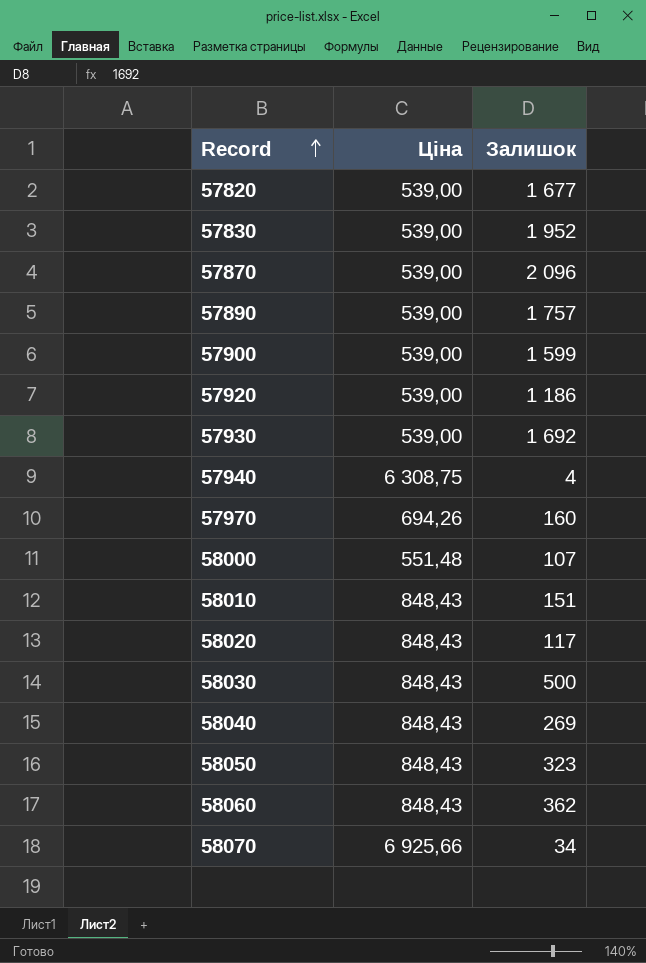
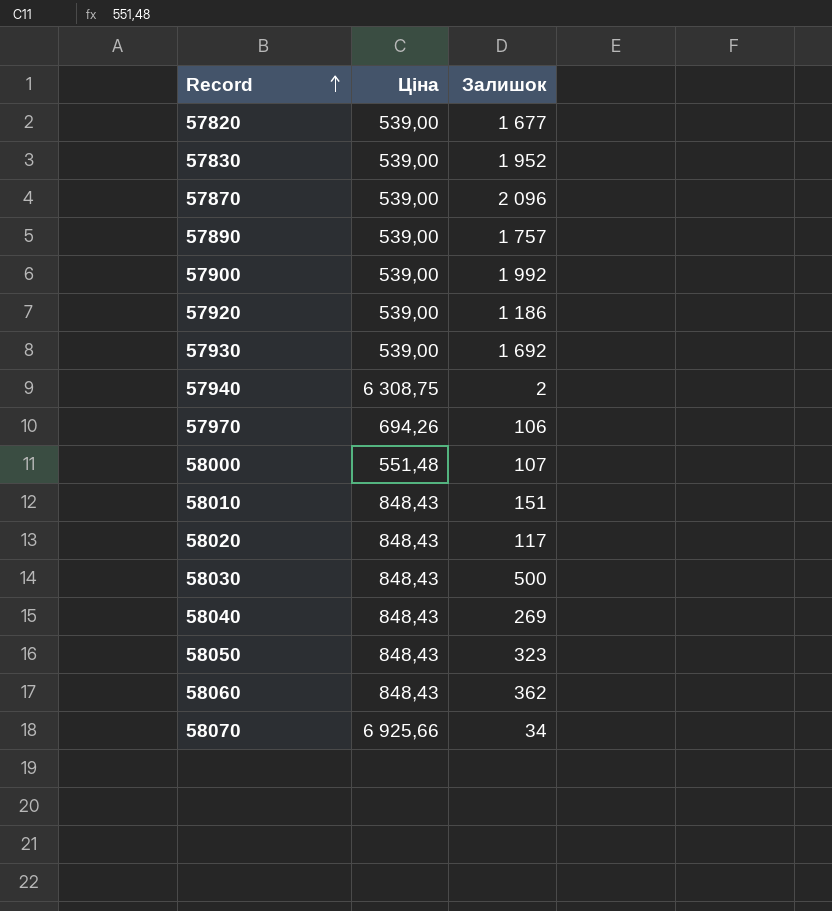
57900 | Залишок: 1 599 -> 1 992
57940 | Залишок: 4 -> 2
57970 | Залишок: 160 -> 106

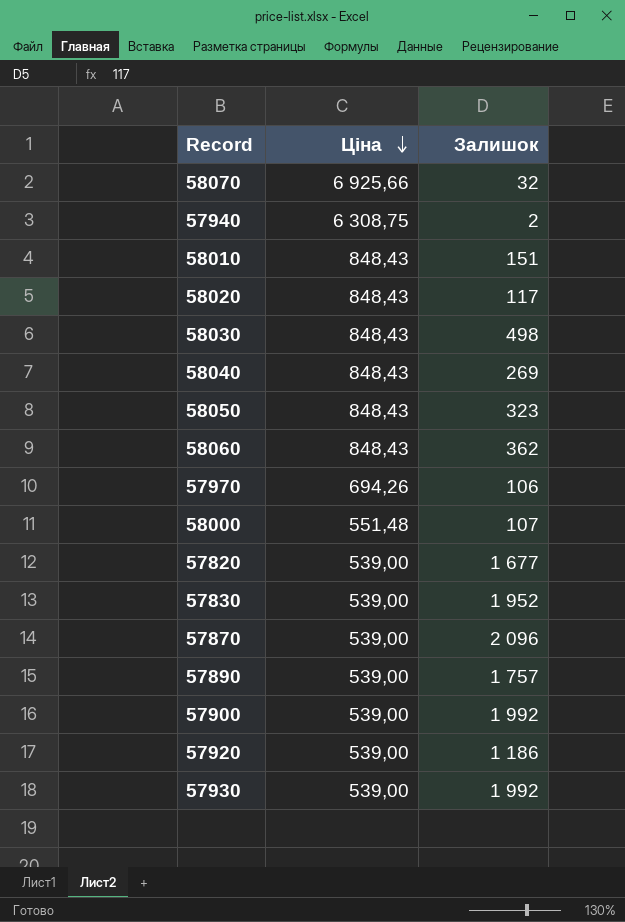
row order: Record ascending -> Ціна descending
58070 | Залишок: 34 -> 32
58030 | Залишок: 500 -> 498
57930 | Залишок: 1 692 -> 1 992

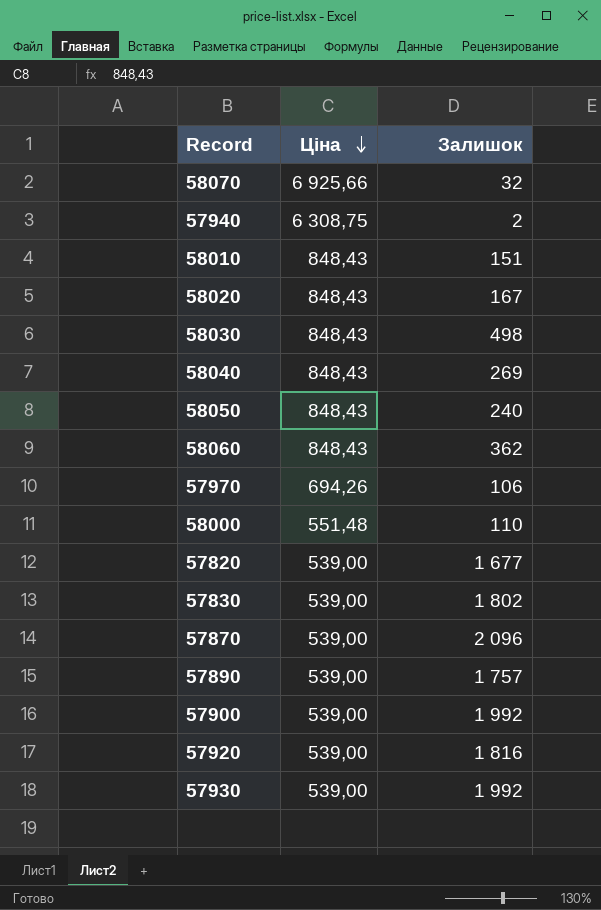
58020 | Залишок: 117 -> 167
58050 | Залишок: 323 -> 240
58000 | Залишок: 107 -> 110
57830 | Залишок: 1 952 -> 1 802
57920 | Залишок: 1 186 -> 1 816

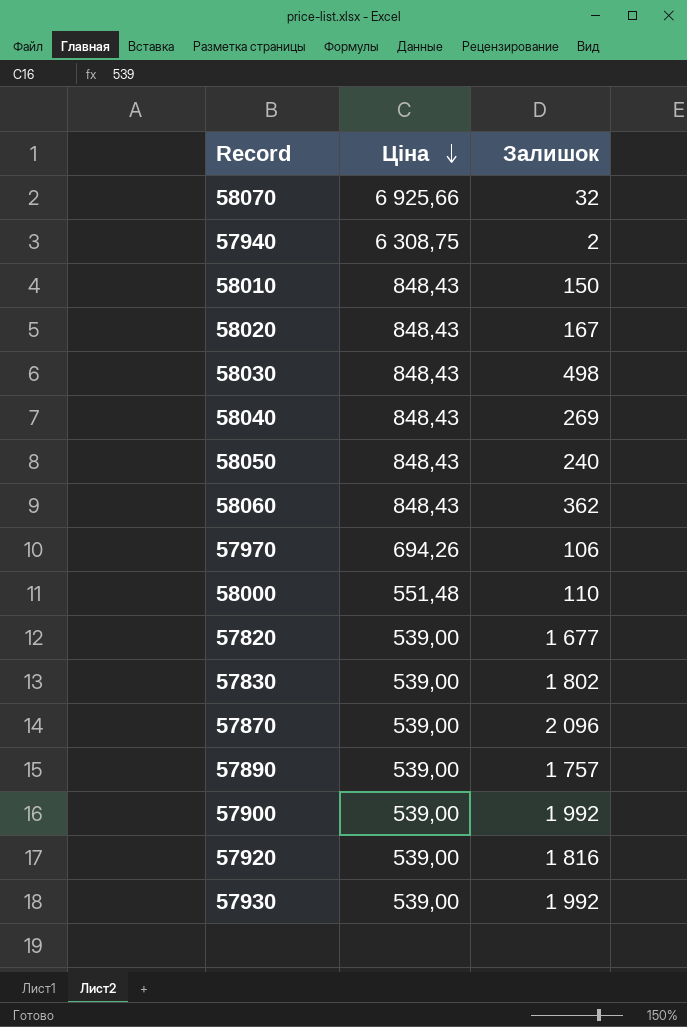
58010 | Залишок: 151 -> 150

